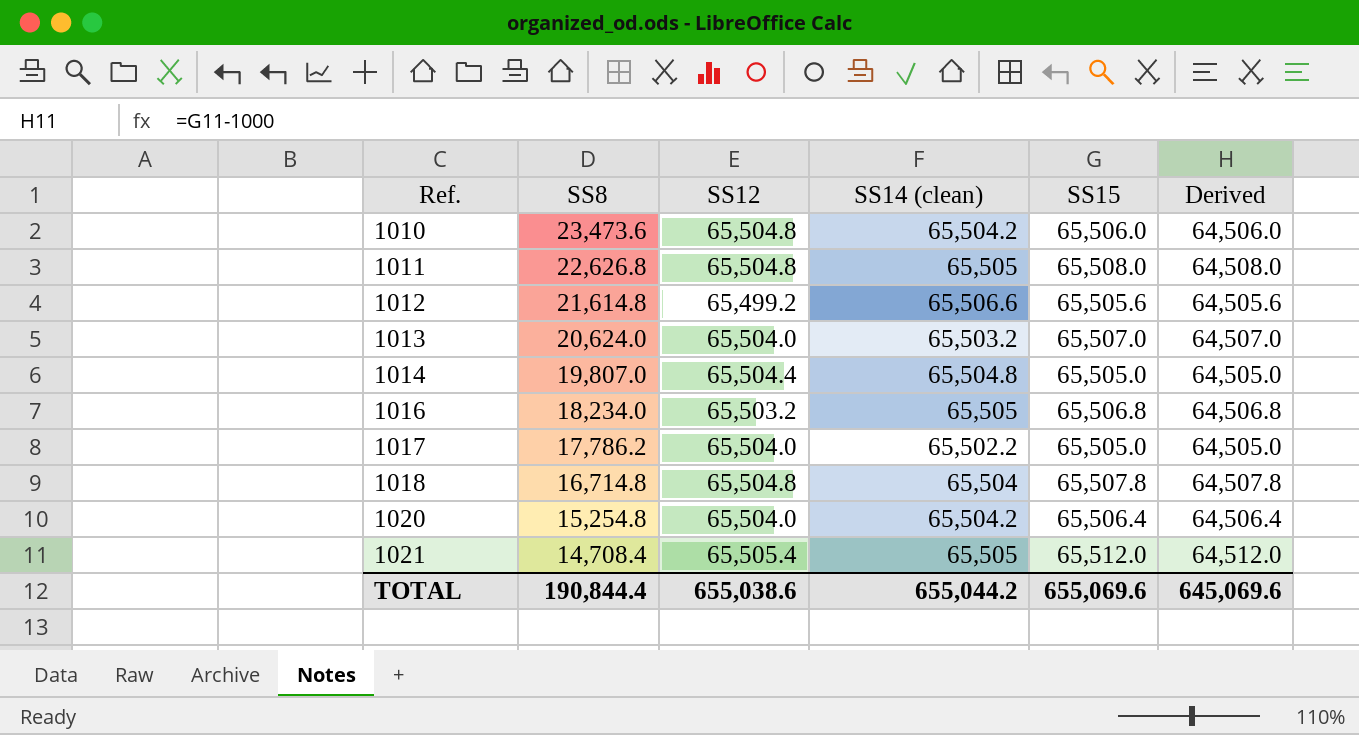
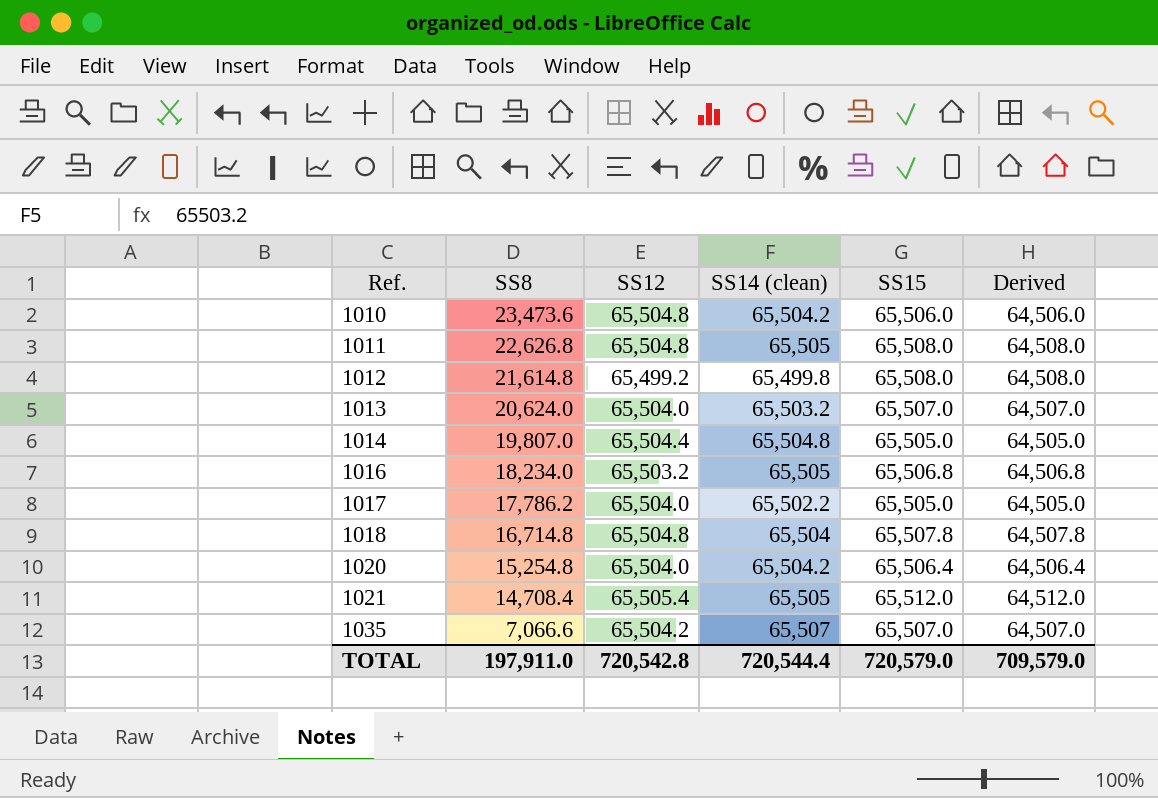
1012 | SS14 (clean): 65,506.6 -> 65,499.8
1012 | SS15: 65,505.6 -> 65,508.0
1012 | Derived: 64,505.6 -> 64,508.0
row 1035: none -> 7,066.6 | 65,504.2 | 65,507 | 65,507.0 | 64,507.0
TOTAL | SS8: 190,844.4 -> 197,911.0
TOTAL | SS12: 655,038.6 -> 720,542.8
TOTAL | SS14 (clean): 655,044.2 -> 720,544.4
TOTAL | SS15: 655,069.6 -> 720,579.0
TOTAL | Derived: 645,069.6 -> 709,579.0

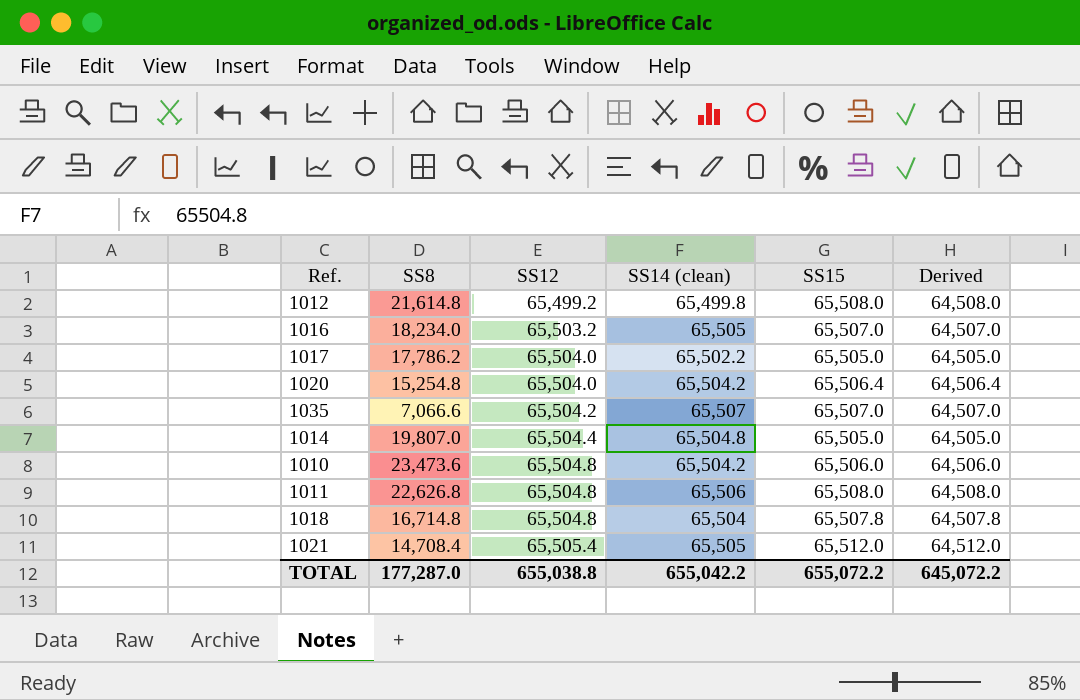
row order: Ref. ascending -> SS12 ascending
row 1013: 20,624.0 | 65,504.0 | 65,503.2 | 65,507.0 | 64,507.0 -> none
1016 | SS15: 65,506.8 -> 65,507.0
1016 | Derived: 64,506.8 -> 64,507.0
1011 | SS14 (clean): 65,505 -> 65,506
TOTAL | SS8: 197,911.0 -> 177,287.0
TOTAL | SS12: 720,542.8 -> 655,038.8
TOTAL | SS14 (clean): 720,544.4 -> 655,042.2
TOTAL | SS15: 720,579.0 -> 655,072.2
TOTAL | Derived: 709,579.0 -> 645,072.2

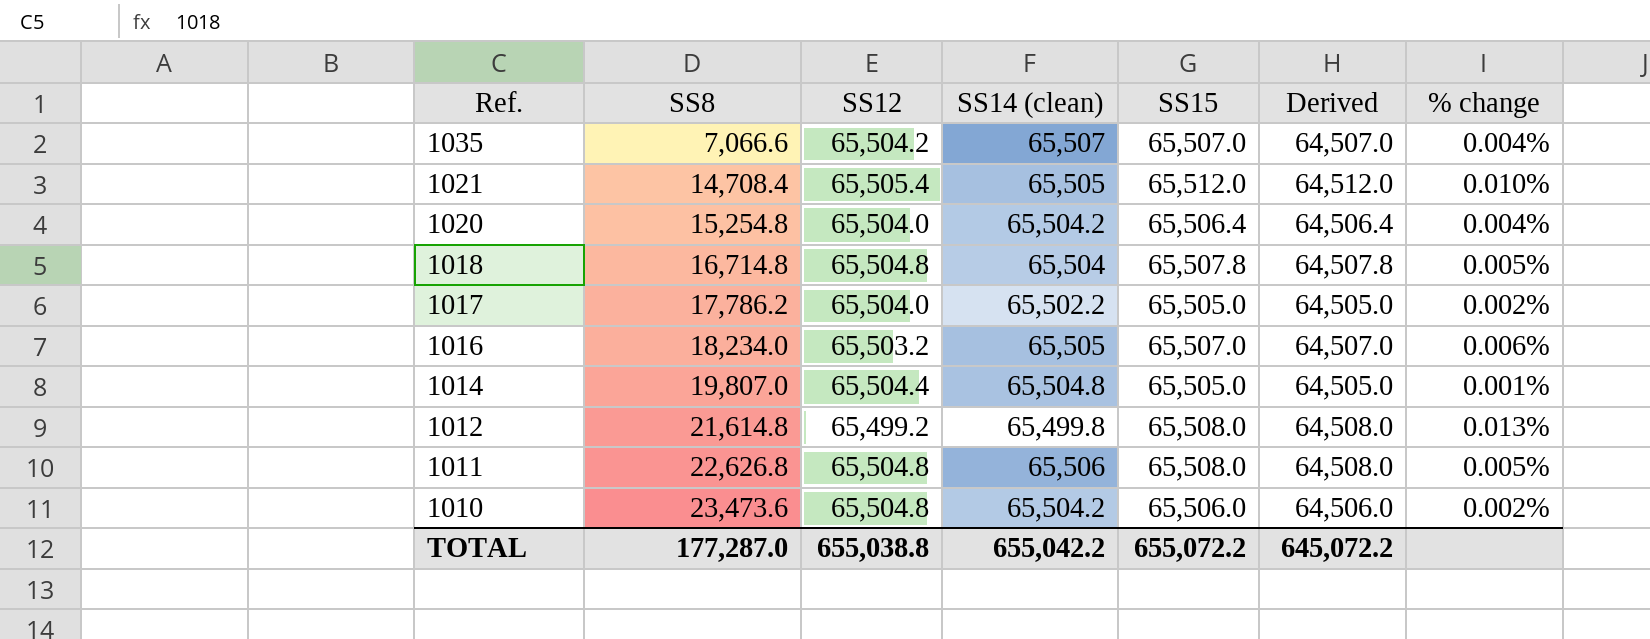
row order: SS12 ascending -> Ref. descending
column % change | formula: none -> ([SS15] - [SS12]) / [SS12]

